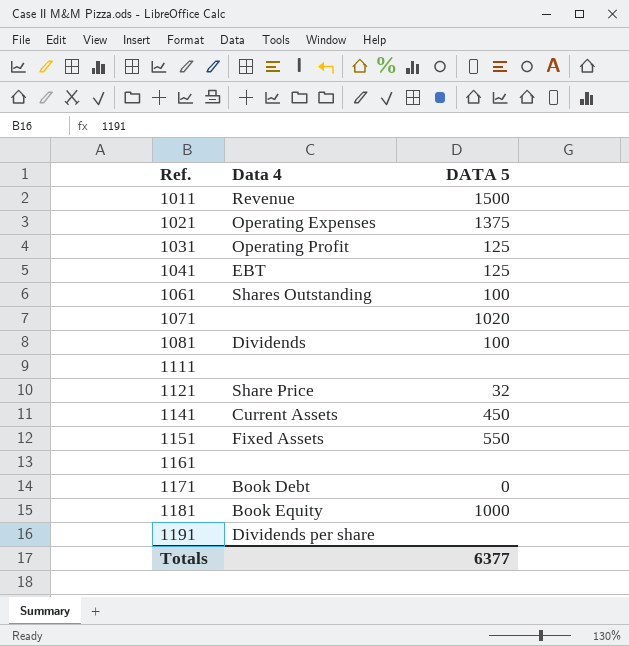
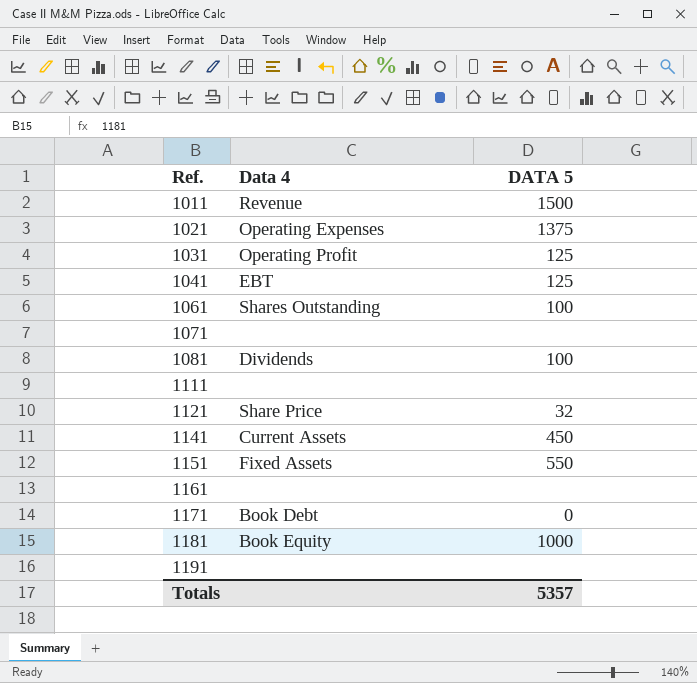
1071 | DATA 5: 1020 -> none
1191 | Data 4: Dividends per share -> none
Totals | DATA 5: 6377 -> 5357

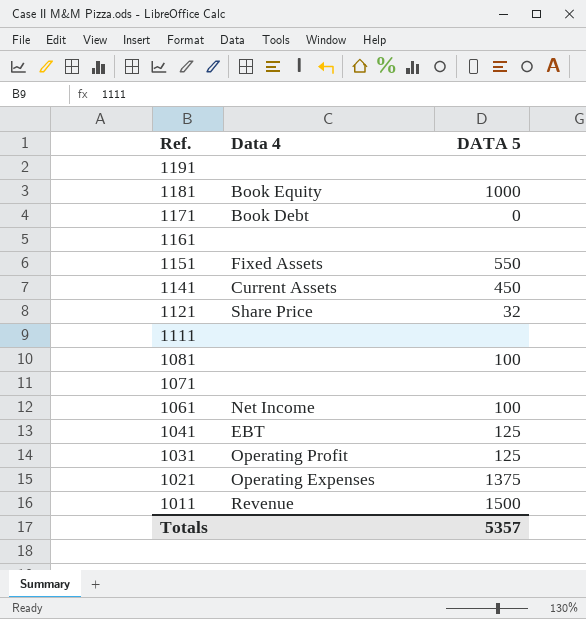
row order: Ref. ascending -> Ref. descending
1081 | Data 4: Dividends -> none
1061 | Data 4: Shares Outstanding -> Net Income

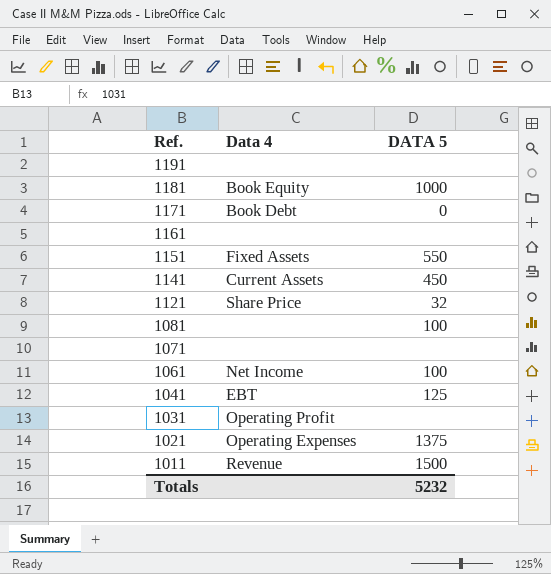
row 1111: none | none -> none
1031 | DATA 5: 125 -> none
Totals | DATA 5: 5357 -> 5232

